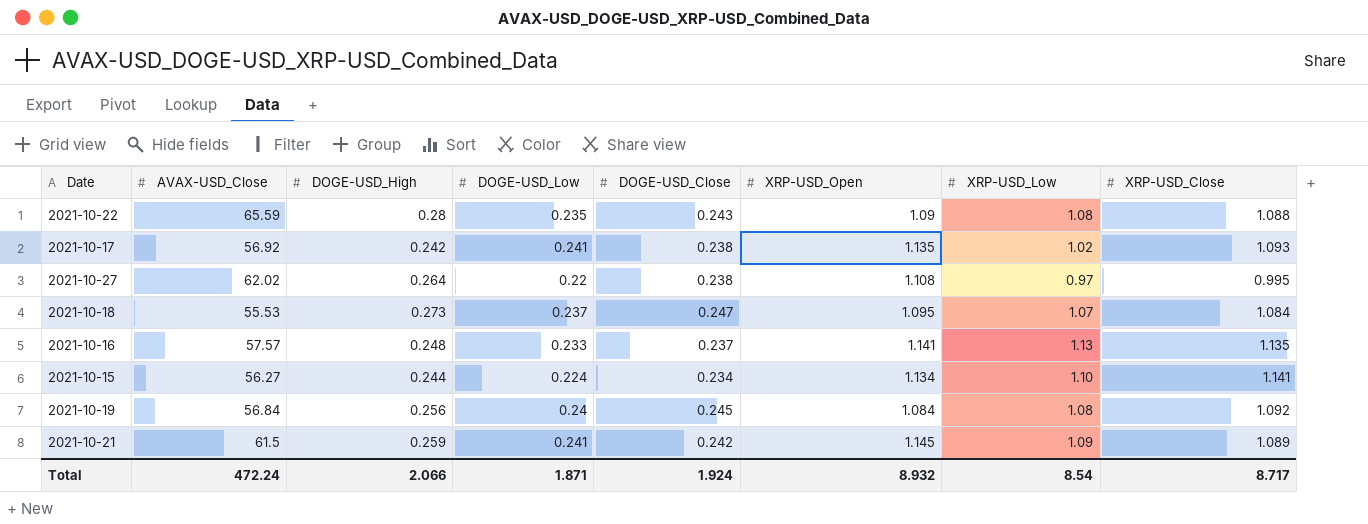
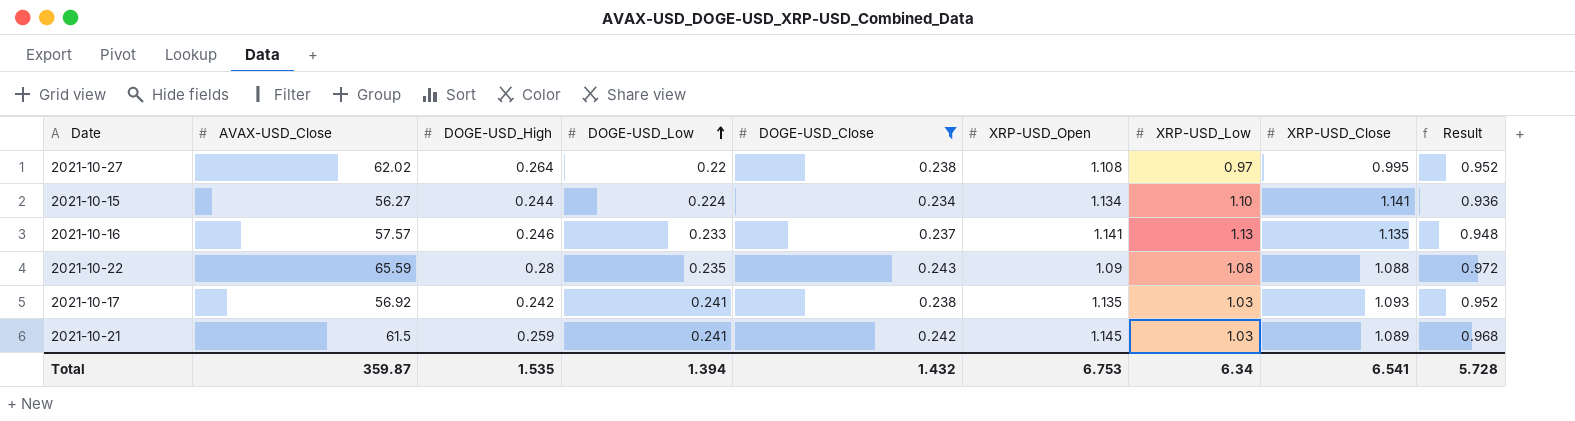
filter: none -> DOGE-USD_Close <= 0.243
row order: none -> DOGE-USD_Low ascending
column Result | formula: none -> [DOGE-USD_Close] * 4
2021-10-16 | DOGE-USD_High: 0.248 -> 0.246
2021-10-17 | XRP-USD_Low: 1.02 -> 1.03
2021-10-21 | XRP-USD_Low: 1.09 -> 1.03
Total | AVAX-USD_Close: 472.24 -> 359.87
Total | DOGE-USD_High: 2.066 -> 1.535
Total | DOGE-USD_Low: 1.871 -> 1.394
Total | DOGE-USD_Close: 1.924 -> 1.432
Total | XRP-USD_Open: 8.932 -> 6.753
Total | XRP-USD_Low: 8.54 -> 6.34
Total | XRP-USD_Close: 8.717 -> 6.541

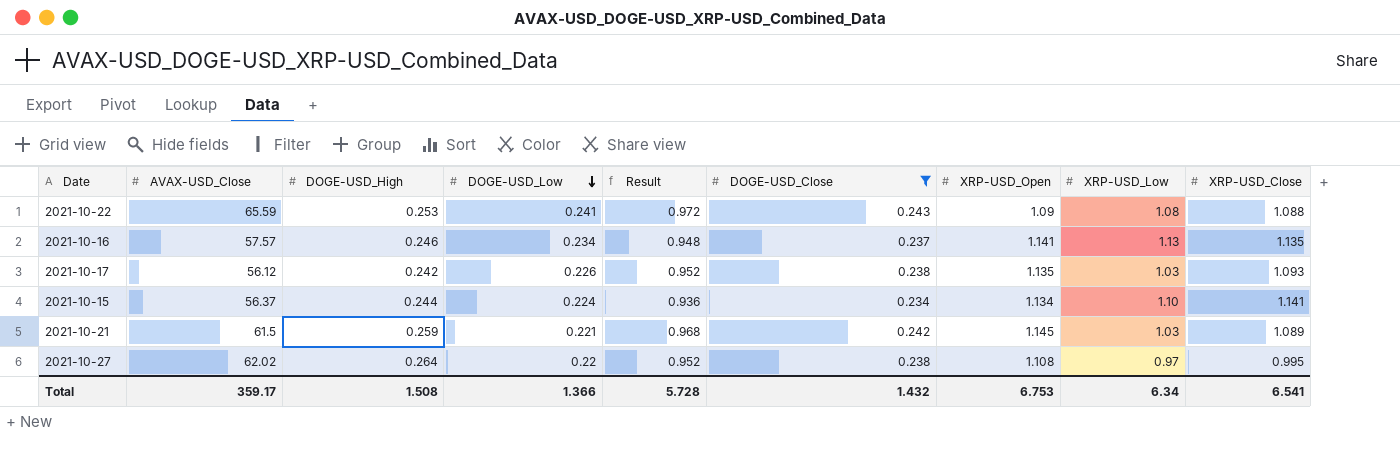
row order: DOGE-USD_Low ascending -> DOGE-USD_Low descending
column Result | position: 9 -> 5
2021-10-22 | DOGE-USD_High: 0.28 -> 0.253
2021-10-22 | DOGE-USD_Low: 0.235 -> 0.241
2021-10-16 | DOGE-USD_Low: 0.233 -> 0.234
2021-10-17 | AVAX-USD_Close: 56.92 -> 56.12
2021-10-17 | DOGE-USD_Low: 0.241 -> 0.226
2021-10-15 | AVAX-USD_Close: 56.27 -> 56.37
2021-10-21 | DOGE-USD_Low: 0.241 -> 0.221
Total | AVAX-USD_Close: 359.87 -> 359.17
Total | DOGE-USD_High: 1.535 -> 1.508
Total | DOGE-USD_Low: 1.394 -> 1.366

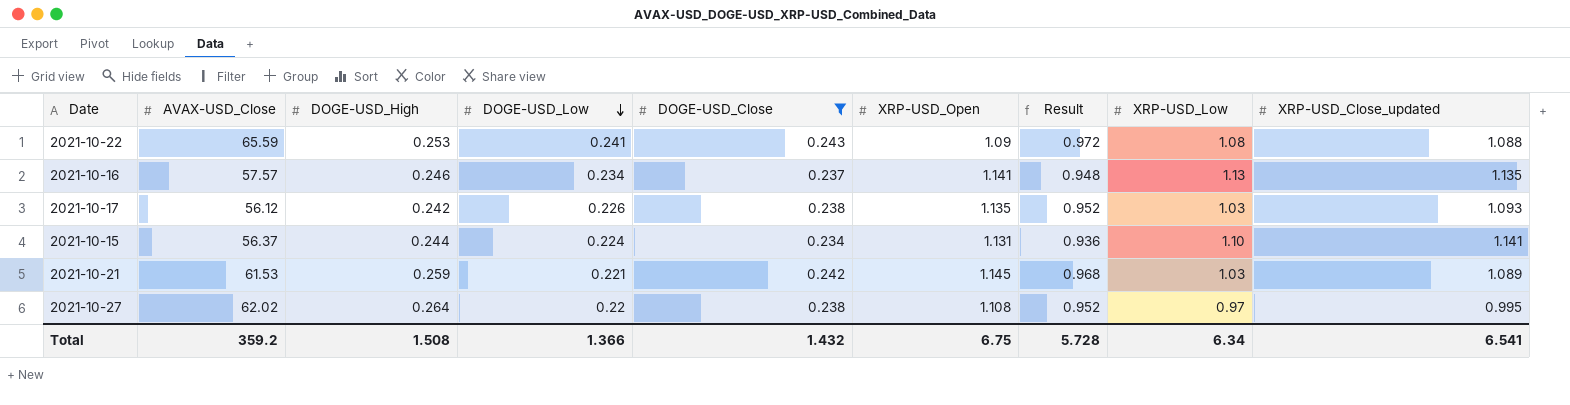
column Result | position: 5 -> 7
column name: XRP-USD_Close -> XRP-USD_Close_updated
2021-10-15 | XRP-USD_Open: 1.134 -> 1.131
2021-10-21 | AVAX-USD_Close: 61.5 -> 61.53
Total | AVAX-USD_Close: 359.17 -> 359.2
Total | XRP-USD_Open: 6.753 -> 6.75

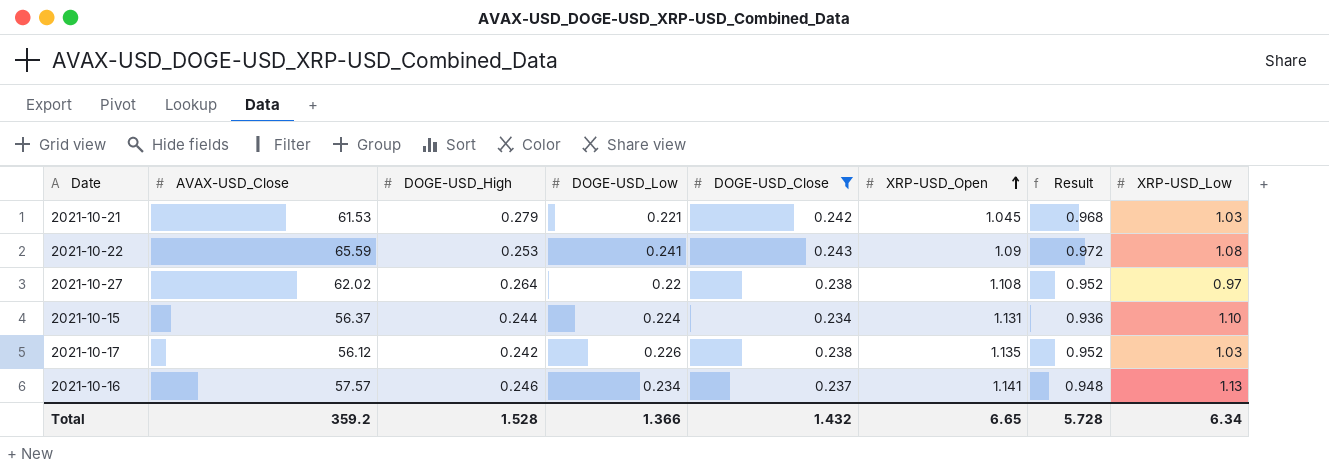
row order: DOGE-USD_Low descending -> XRP-USD_Open ascending
column XRP-USD_Close_updated | position: 9 -> none
2021-10-21 | DOGE-USD_High: 0.259 -> 0.279
2021-10-21 | XRP-USD_Open: 1.145 -> 1.045
Total | DOGE-USD_High: 1.508 -> 1.528
Total | XRP-USD_Open: 6.75 -> 6.65

